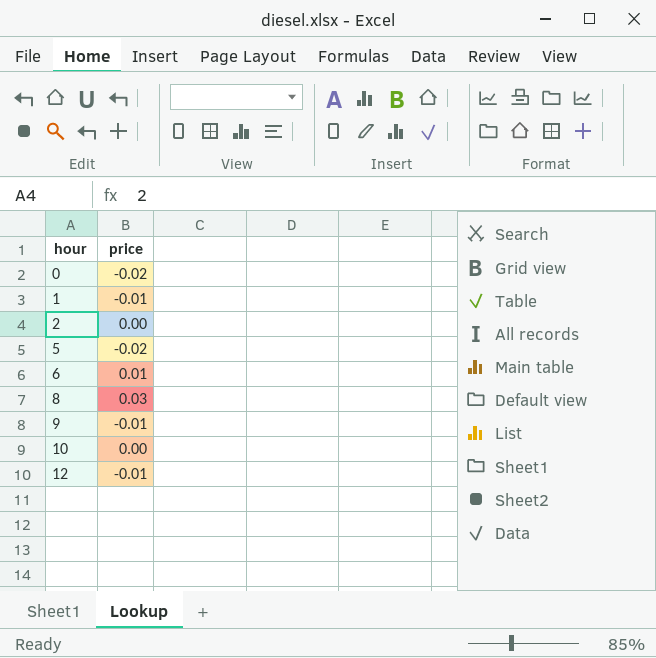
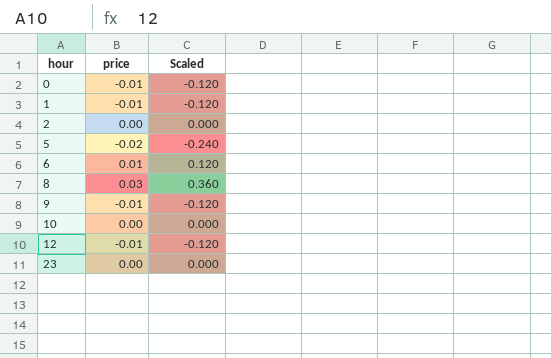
column Scaled | formula: none -> [price] * 12
0 | price: -0.02 -> -0.01
row 23: none -> 0.00 | 0.000

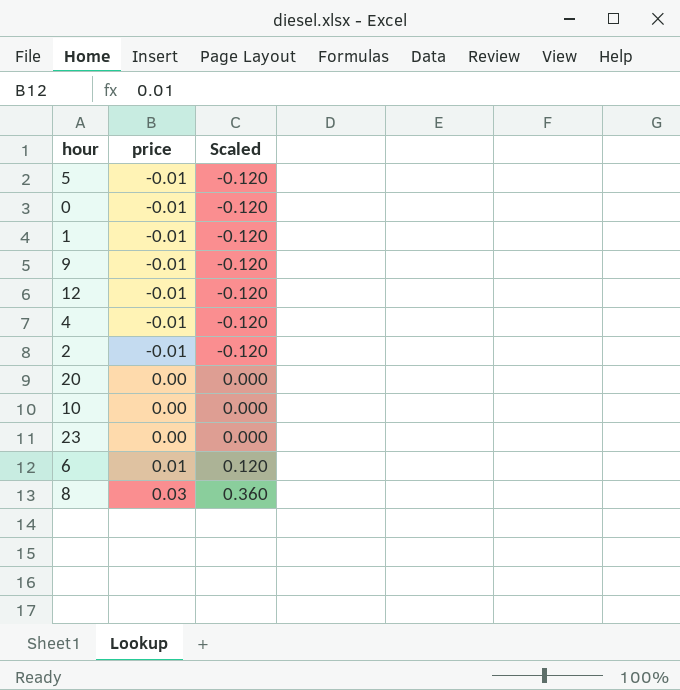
row order: hour ascending -> price ascending
5 | price: -0.02 -> -0.01
5 | Scaled: -0.240 -> -0.120
row 4: none -> -0.01 | -0.120
2 | price: 0.00 -> -0.01
2 | Scaled: 0.000 -> -0.120
row 20: none -> 0.00 | 0.000

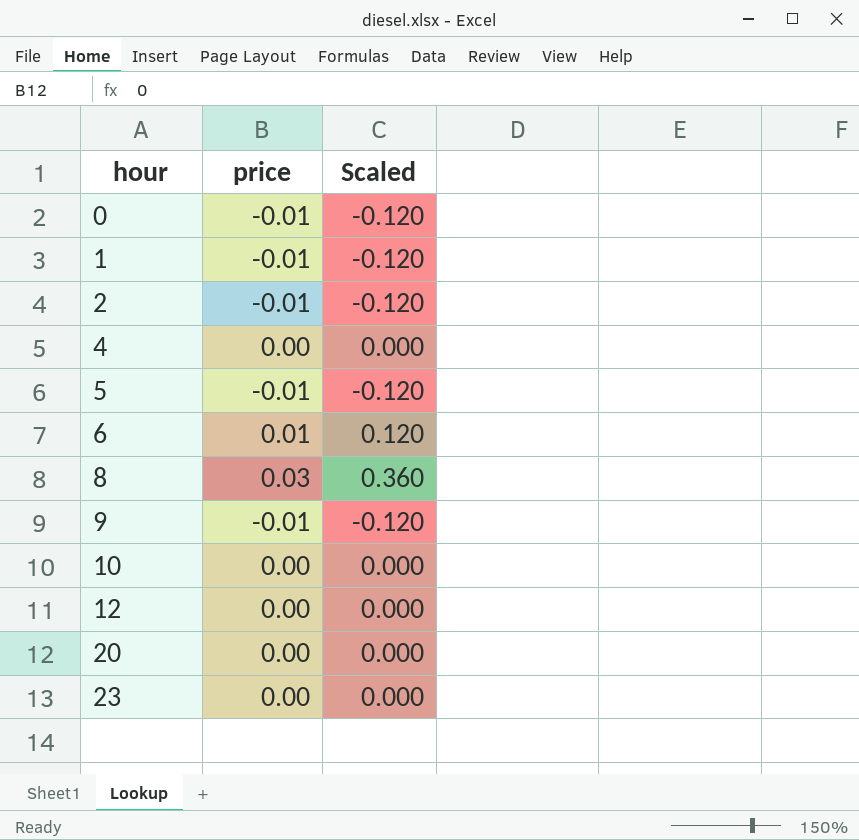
row order: price ascending -> hour ascending
4 | price: -0.01 -> 0.00
4 | Scaled: -0.120 -> 0.000
12 | price: -0.01 -> 0.00
12 | Scaled: -0.120 -> 0.000

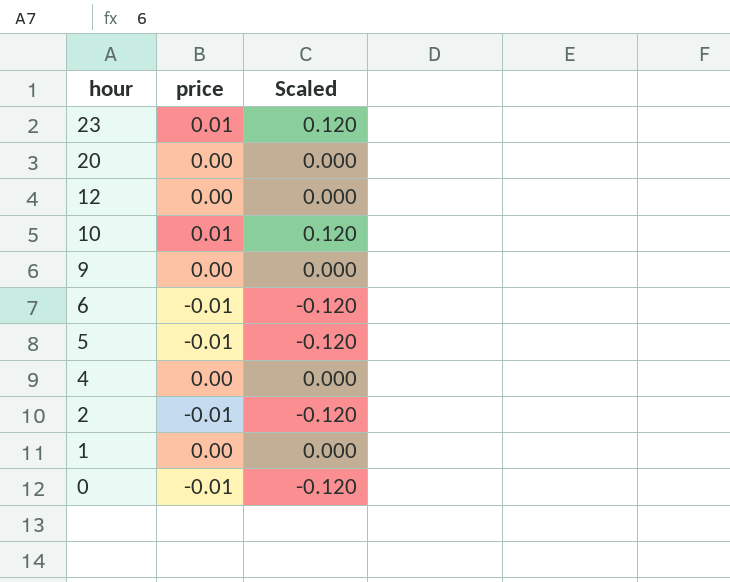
row order: hour ascending -> hour descending
row 8: 0.03 | 0.360 -> none
23 | price: 0.00 -> 0.01
23 | Scaled: 0.000 -> 0.120
10 | price: 0.00 -> 0.01
10 | Scaled: 0.000 -> 0.120
9 | price: -0.01 -> 0.00
9 | Scaled: -0.120 -> 0.000
6 | price: 0.01 -> -0.01
6 | Scaled: 0.120 -> -0.120
1 | price: -0.01 -> 0.00
1 | Scaled: -0.120 -> 0.000

